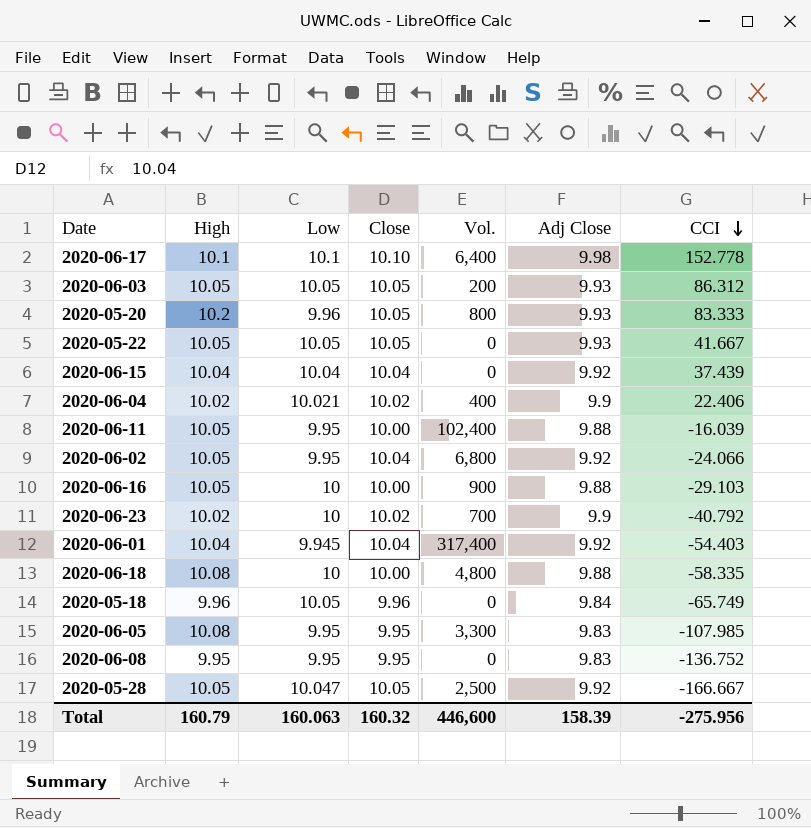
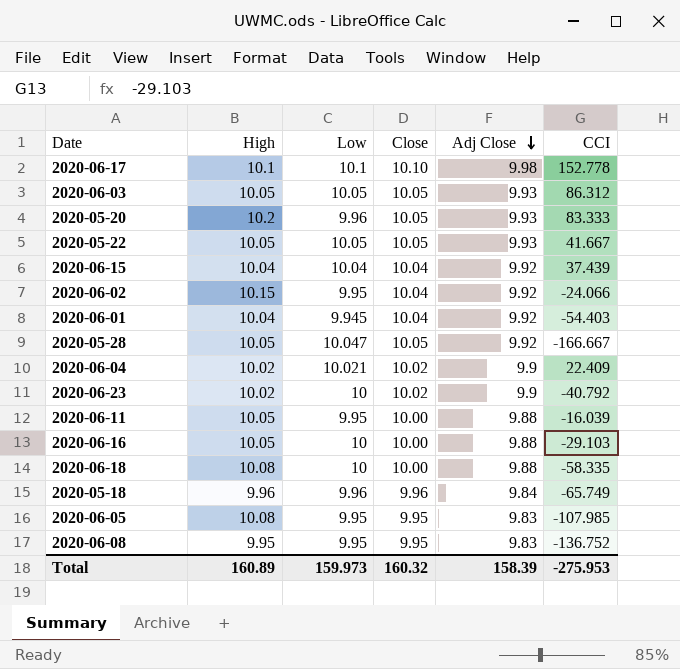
row order: CCI descending -> Adj Close descending
column Vol. | position: 5 -> none
2020-06-02 | High: 10.05 -> 10.15
2020-06-04 | CCI: 22.406 -> 22.409
2020-05-18 | Low: 10.05 -> 9.96
Total | High: 160.79 -> 160.89
Total | Low: 160.063 -> 159.973
Total | CCI: -275.956 -> -275.953

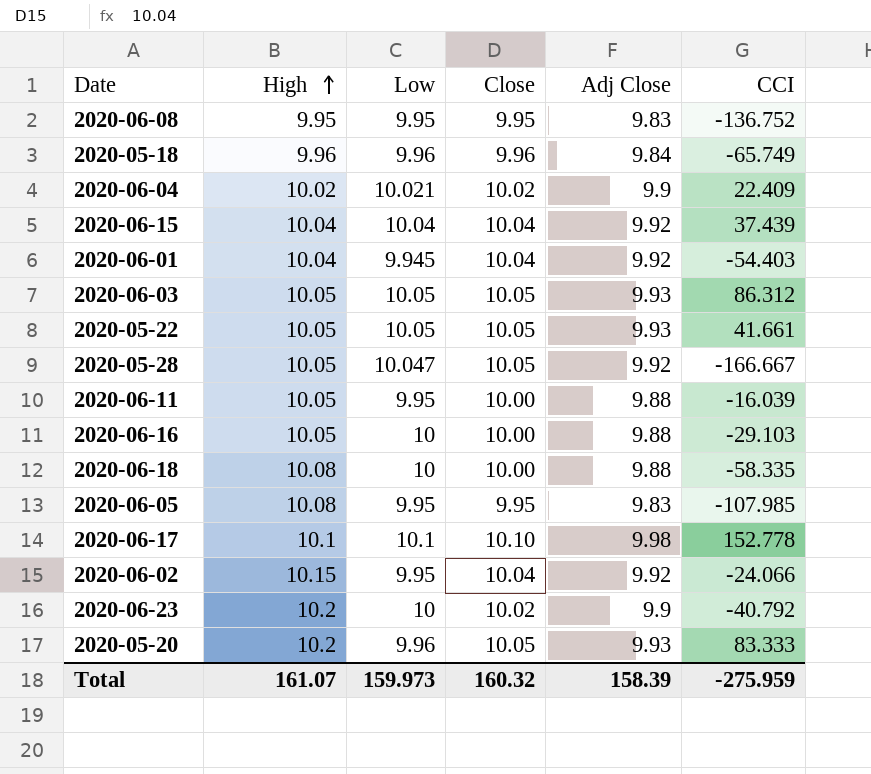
row order: Adj Close descending -> High ascending
2020-05-22 | CCI: 41.667 -> 41.661
2020-06-23 | High: 10.02 -> 10.2
Total | High: 160.89 -> 161.07
Total | CCI: -275.953 -> -275.959

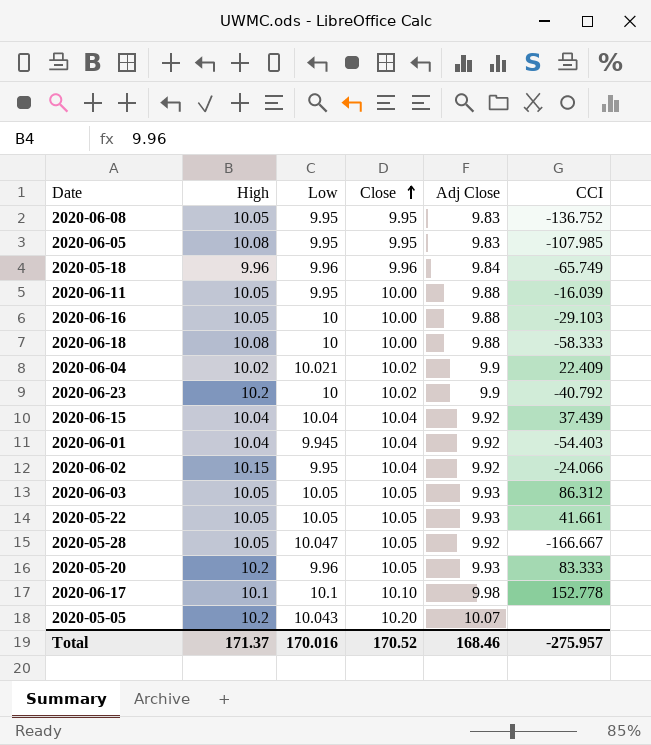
row order: High ascending -> Close ascending
2020-06-08 | High: 9.95 -> 10.05
2020-06-18 | CCI: -58.335 -> -58.333
row 2020-05-05: none -> 10.2 | 10.043 | 10.20 | 10.07 | none
Total | High: 161.07 -> 171.37
Total | Low: 159.973 -> 170.016
Total | Close: 160.32 -> 170.52
Total | Adj Close: 158.39 -> 168.46
Total | CCI: -275.959 -> -275.957

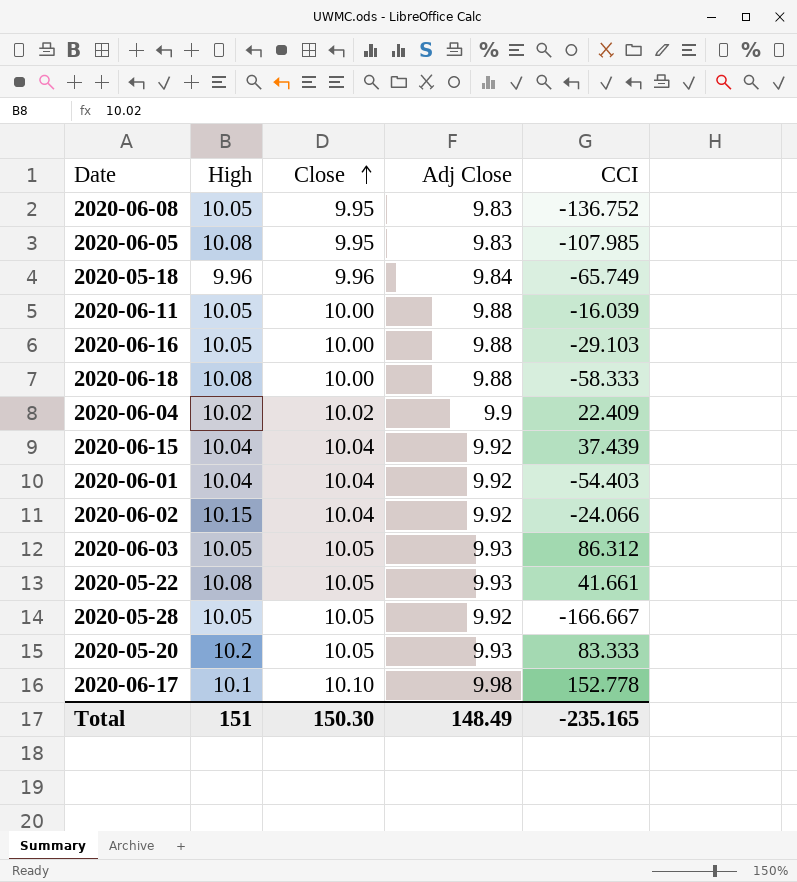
column Low | position: 3 -> none
row 2020-06-23: 10.2 | 10 | 10.02 | 9.9 | -40.792 -> none
row 2020-05-05: 10.2 | 10.043 | 10.20 | 10.07 | none -> none
2020-05-22 | High: 10.05 -> 10.08
Total | High: 171.37 -> 151
Total | Close: 170.52 -> 150.30
Total | Adj Close: 168.46 -> 148.49
Total | CCI: -275.957 -> -235.165

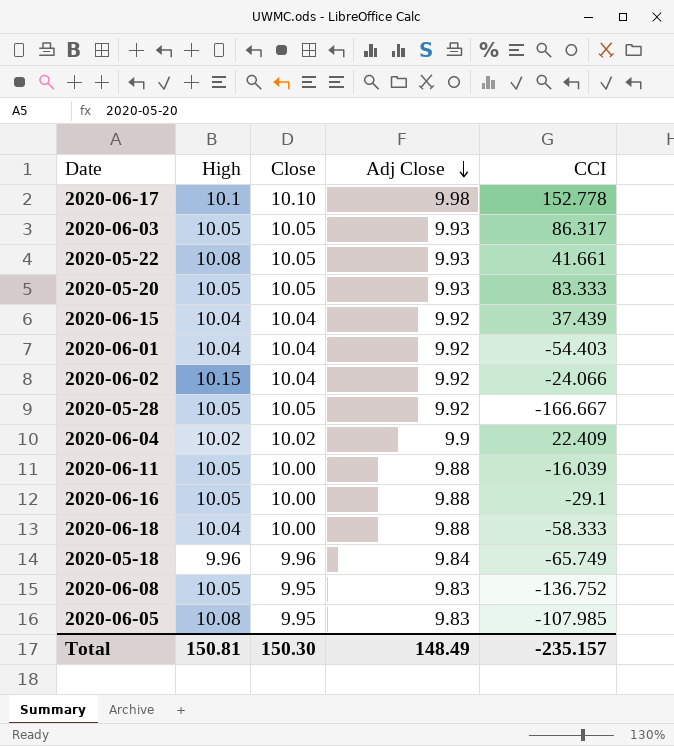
row order: Close ascending -> Adj Close descending
2020-06-03 | CCI: 86.312 -> 86.317
2020-05-20 | High: 10.2 -> 10.05
2020-06-16 | CCI: -29.103 -> -29.1
2020-06-18 | High: 10.08 -> 10.04
Total | High: 151 -> 150.81
Total | CCI: -235.165 -> -235.157

